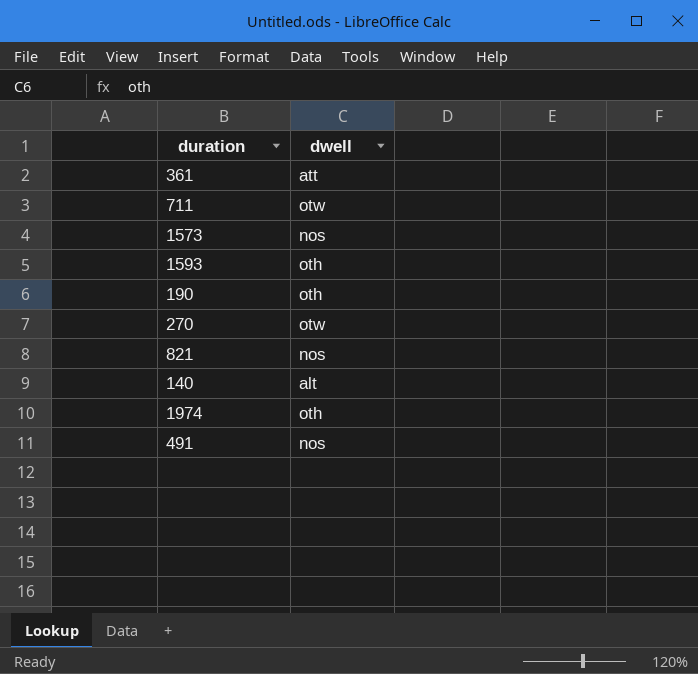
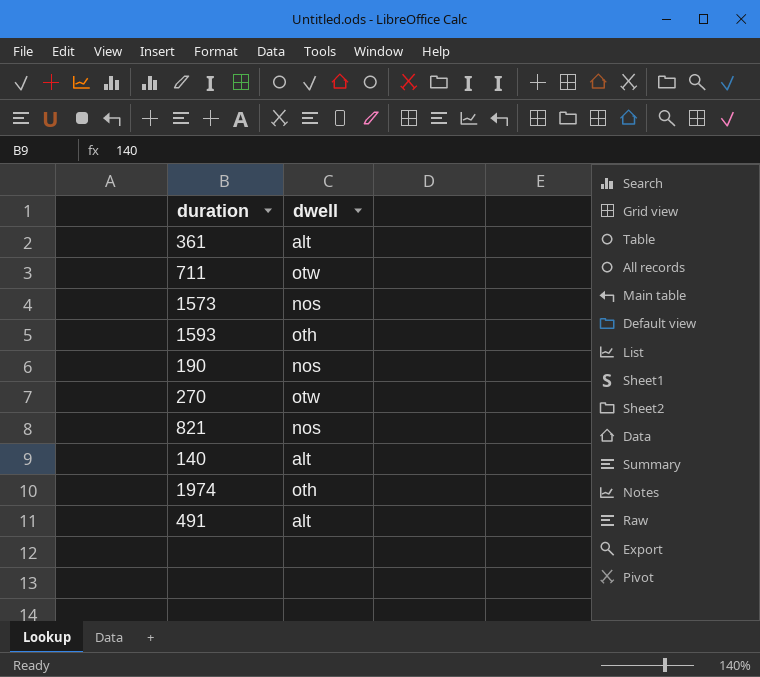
361 | dwell: att -> alt
190 | dwell: oth -> nos
491 | dwell: nos -> alt

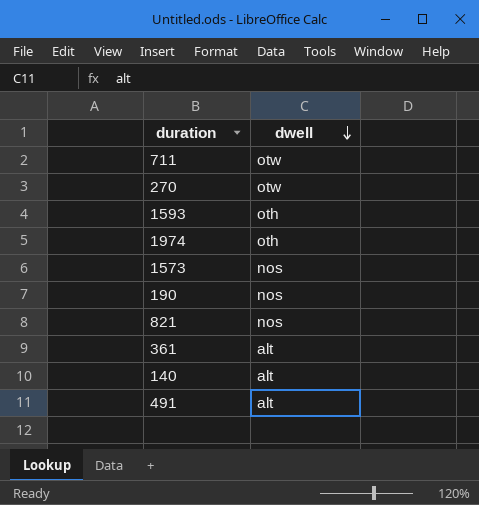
row order: none -> dwell descending

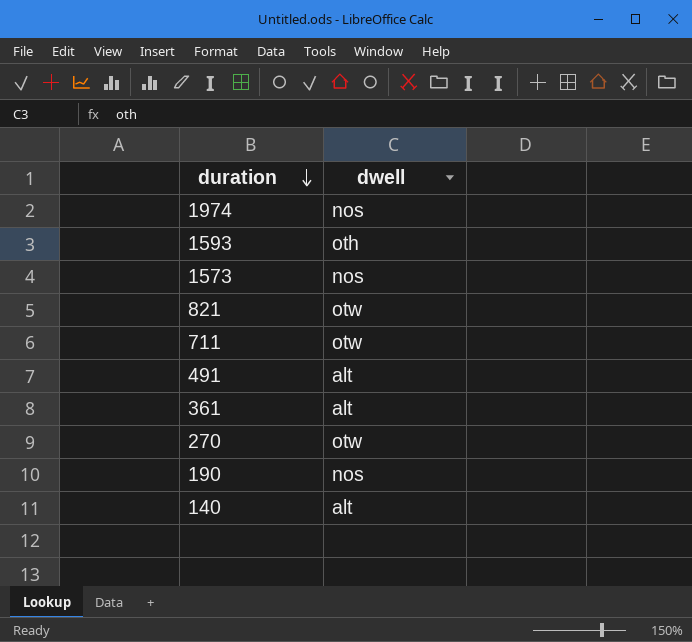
row order: dwell descending -> duration descending
1974 | dwell: oth -> nos
821 | dwell: nos -> otw

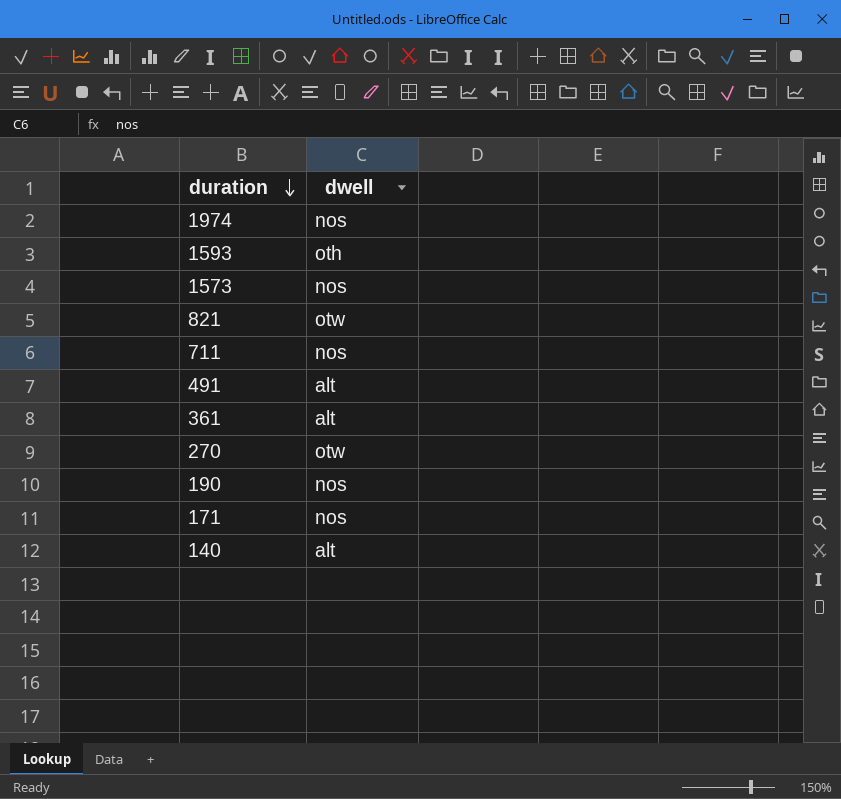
711 | dwell: otw -> nos
row 171: none -> nos

